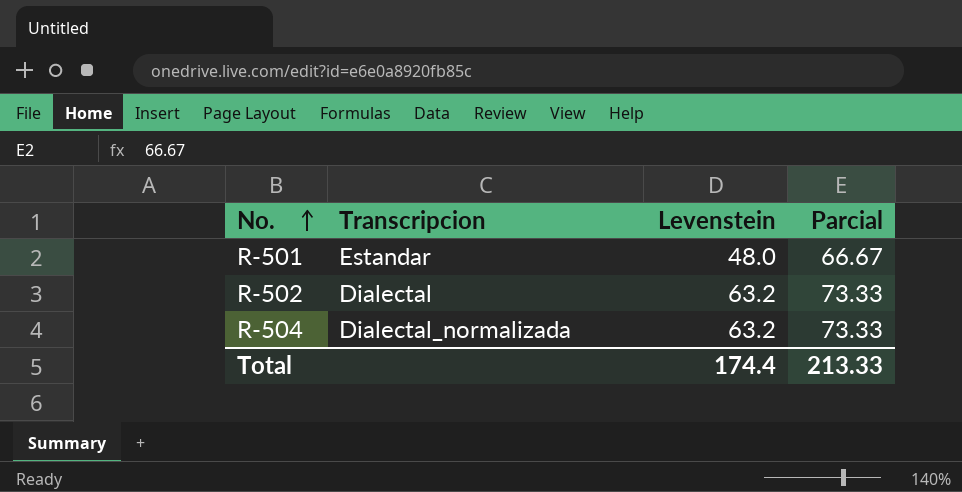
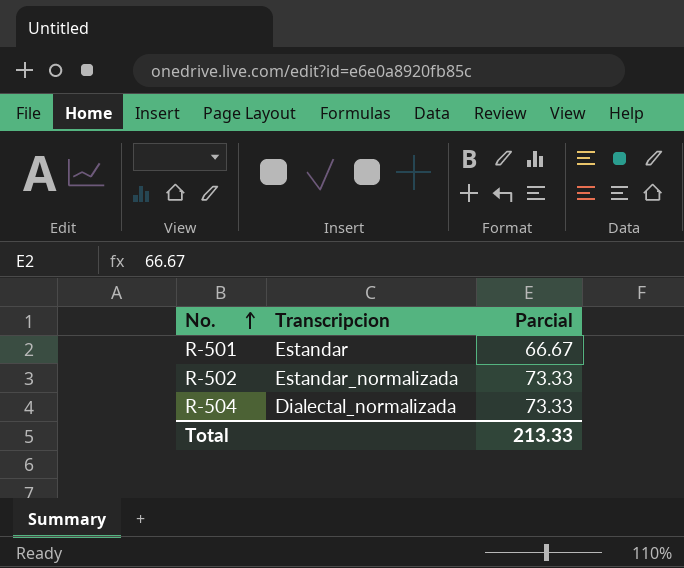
column Levenstein | position: 3 -> none
R-502 | Transcripcion: Dialectal -> Estandar_normalizada

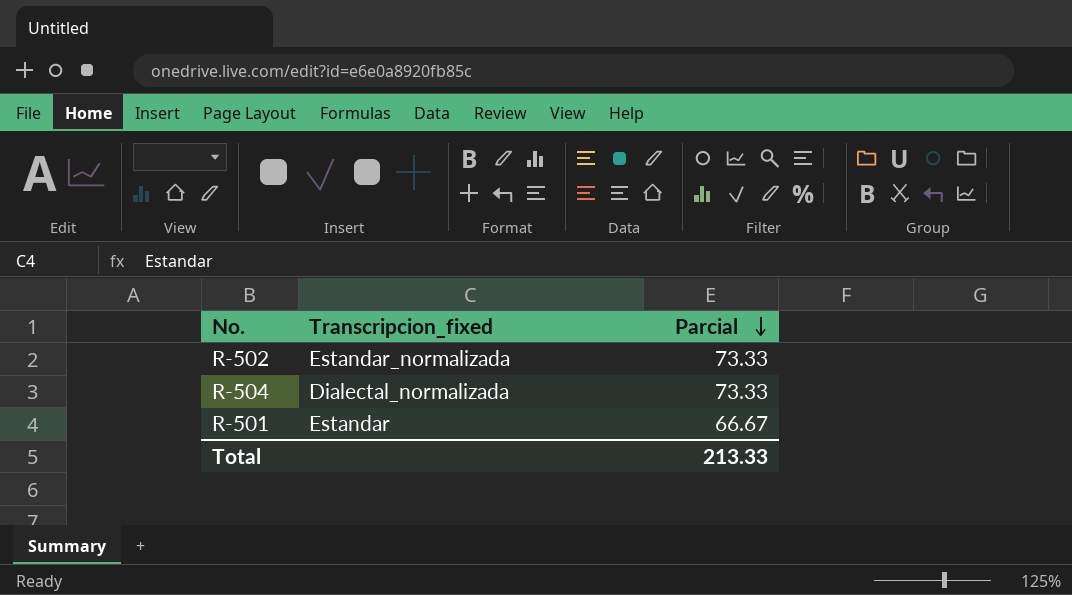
row order: No. ascending -> Parcial descending
column name: Transcripcion -> Transcripcion_fixed

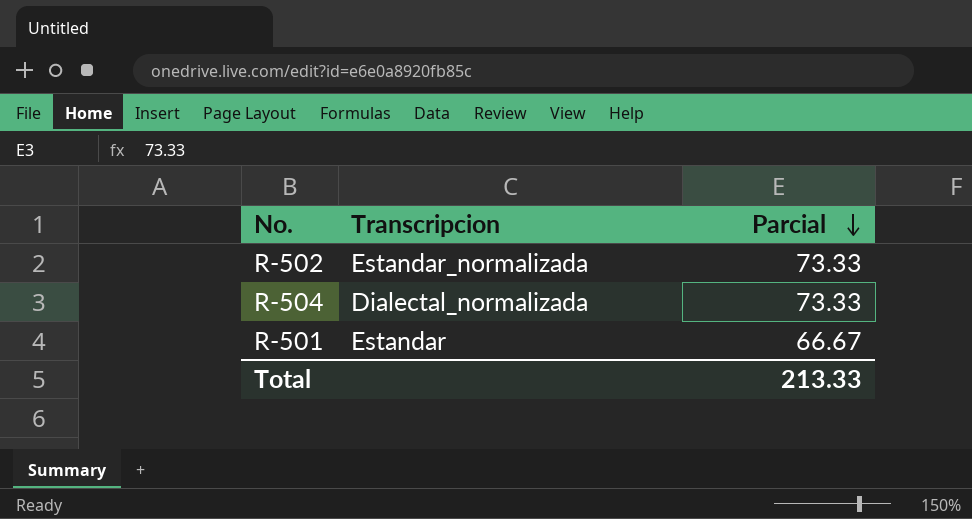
column name: Transcripcion_fixed -> Transcripcion

